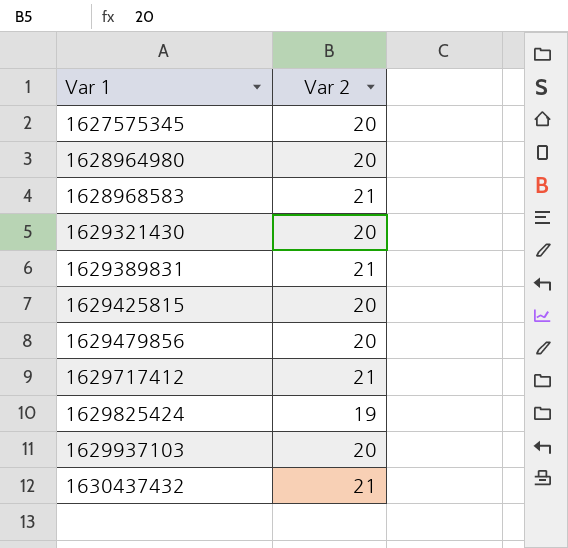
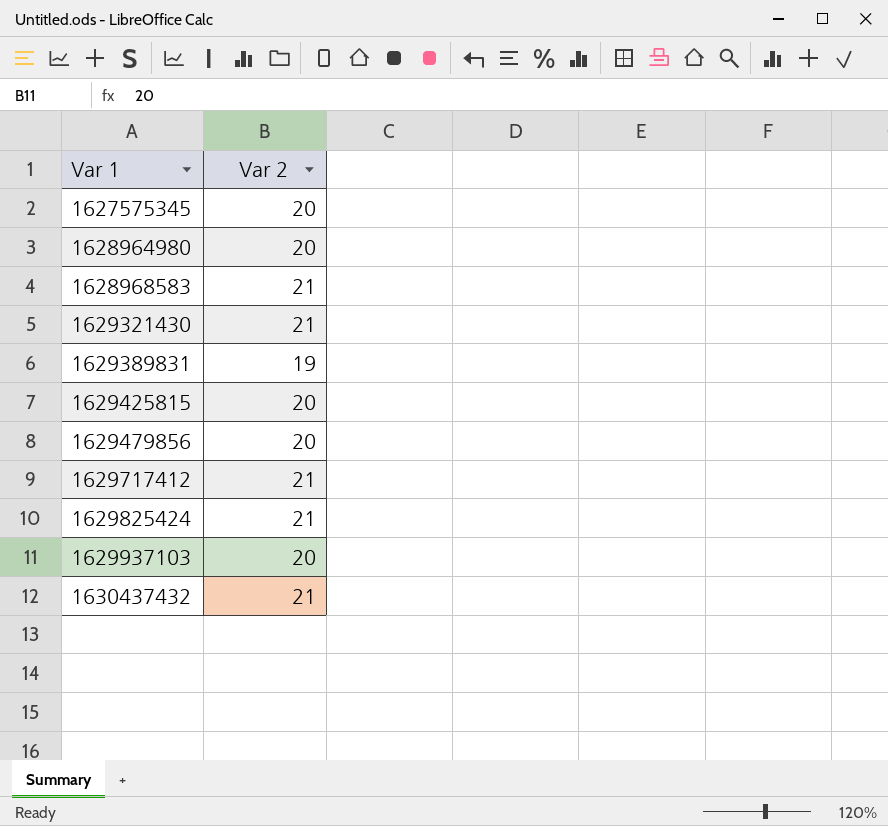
1629321430 | Var 2: 20 -> 21
1629389831 | Var 2: 21 -> 19
1629825424 | Var 2: 19 -> 21

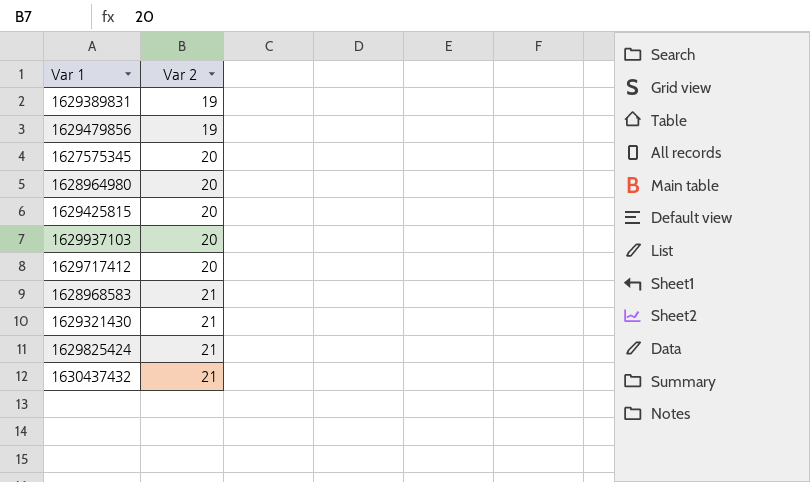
row order: Var 1 ascending -> Var 2 ascending
1629479856 | Var 2: 20 -> 19
1629717412 | Var 2: 21 -> 20

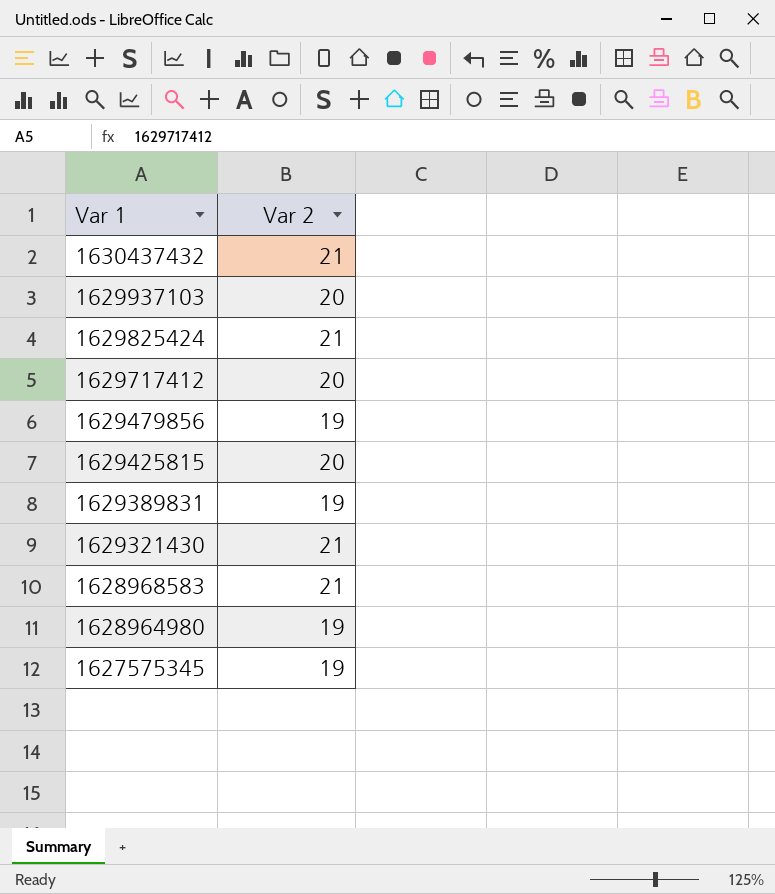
row order: Var 2 ascending -> Var 1 descending
1628964980 | Var 2: 20 -> 19
1627575345 | Var 2: 20 -> 19

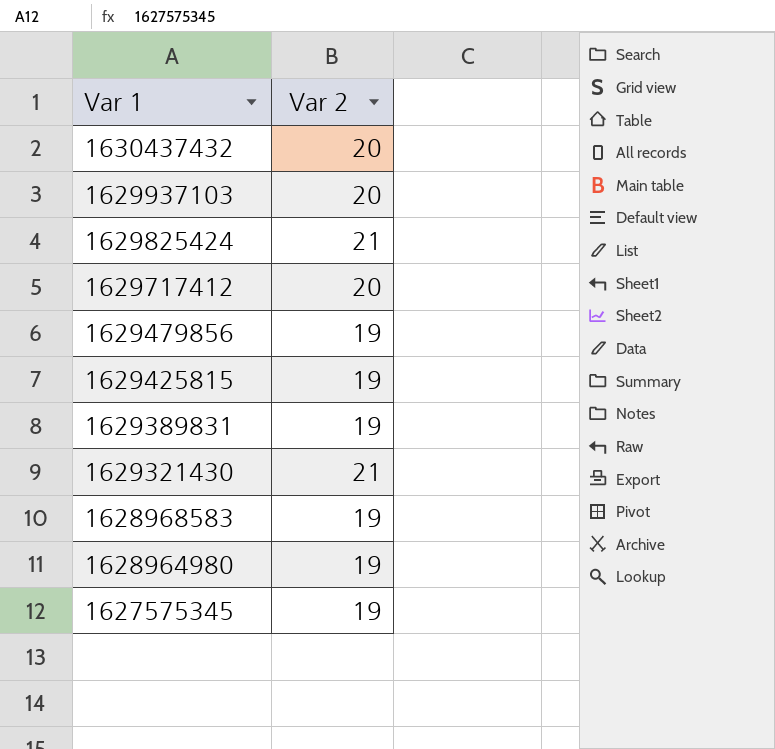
1630437432 | Var 2: 21 -> 20
1629425815 | Var 2: 20 -> 19
1628968583 | Var 2: 21 -> 19

